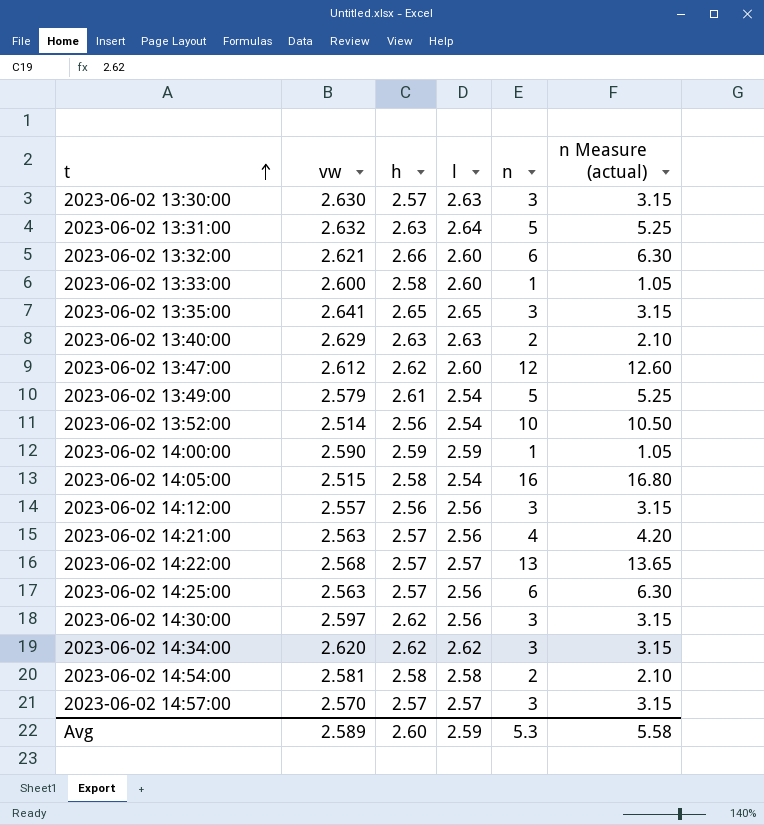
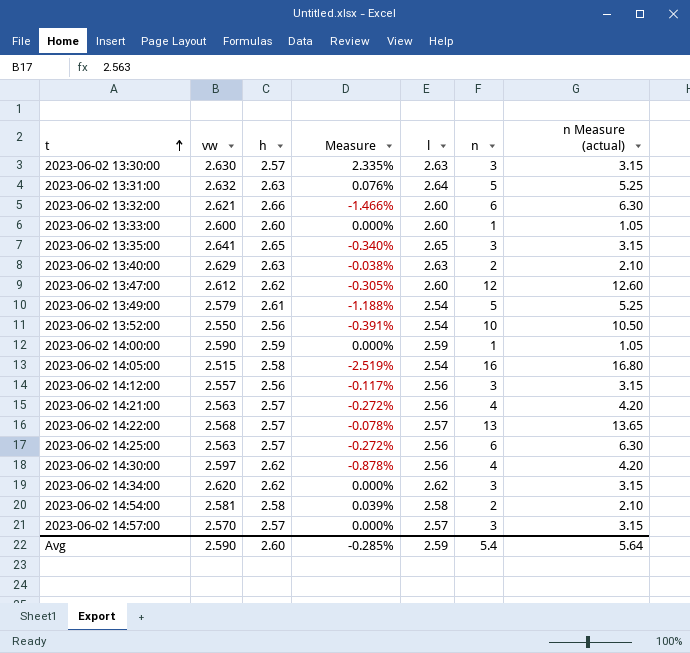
column Measure | formula: none -> ([vw] - [h]) / [h]
2023-06-02 13:33:00 | h: 2.58 -> 2.60
2023-06-02 13:52:00 | vw: 2.514 -> 2.550
2023-06-02 14:30:00 | n: 3 -> 4
2023-06-02 14:30:00 | n Measure (actual): 3.15 -> 4.20
Avg | vw: 2.589 -> 2.590
Avg | n: 5.3 -> 5.4
Avg | n Measure (actual): 5.58 -> 5.64

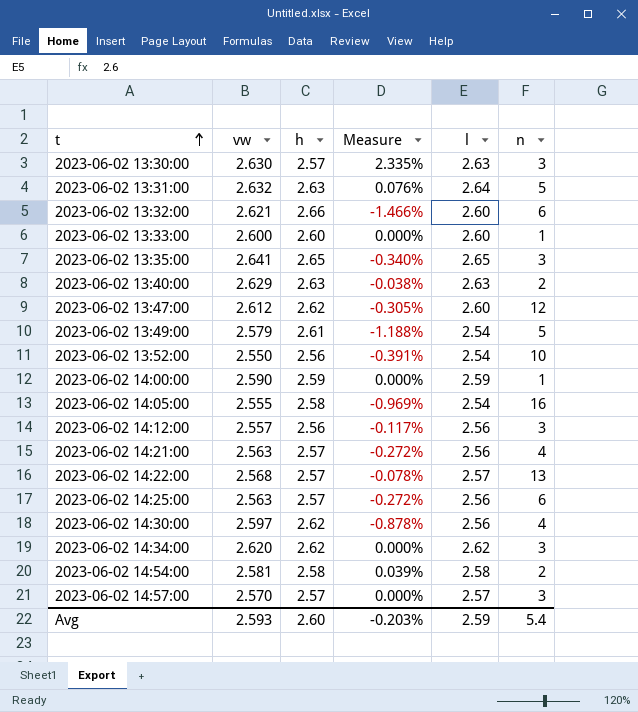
column n Measure (actual) | formula: [n] * 1.05 -> none
2023-06-02 14:05:00 | vw: 2.515 -> 2.555
2023-06-02 14:05:00 | Measure: -2.519% -> -0.969%
Avg | vw: 2.590 -> 2.593
Avg | Measure: -0.285% -> -0.203%

